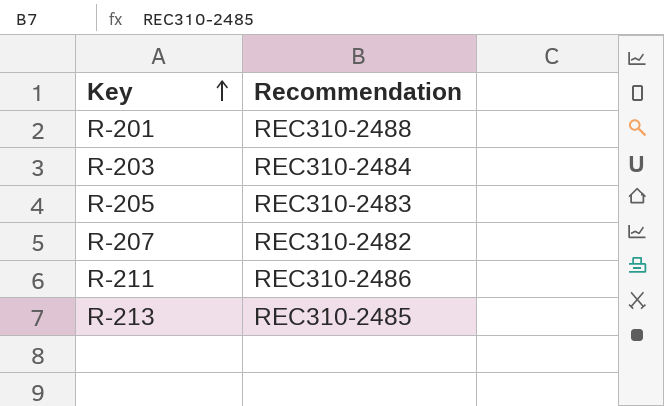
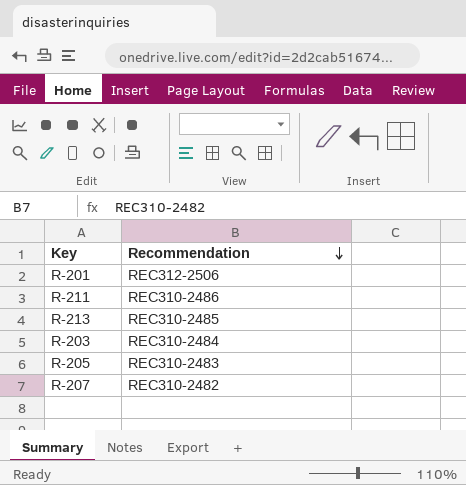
row order: Key ascending -> Recommendation descending
R-201 | Recommendation: REC310-2488 -> REC312-2506

